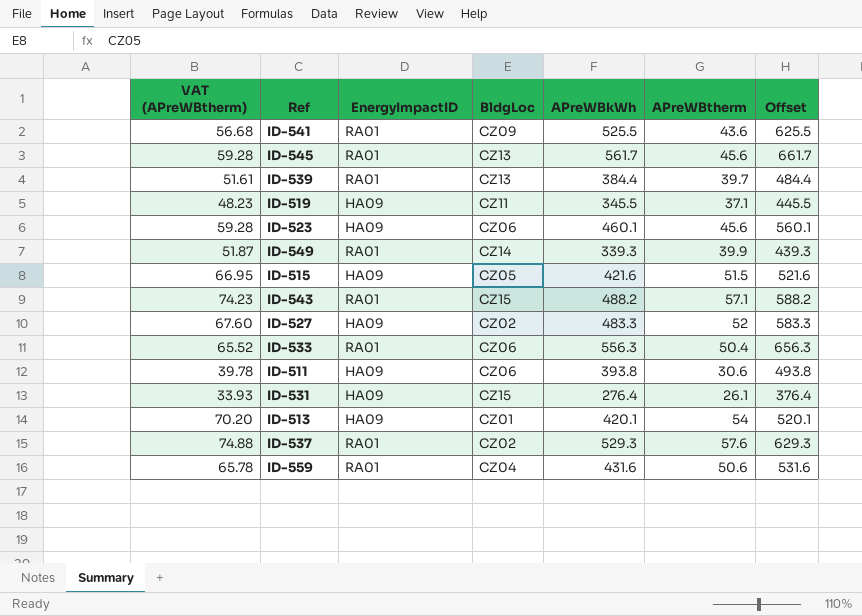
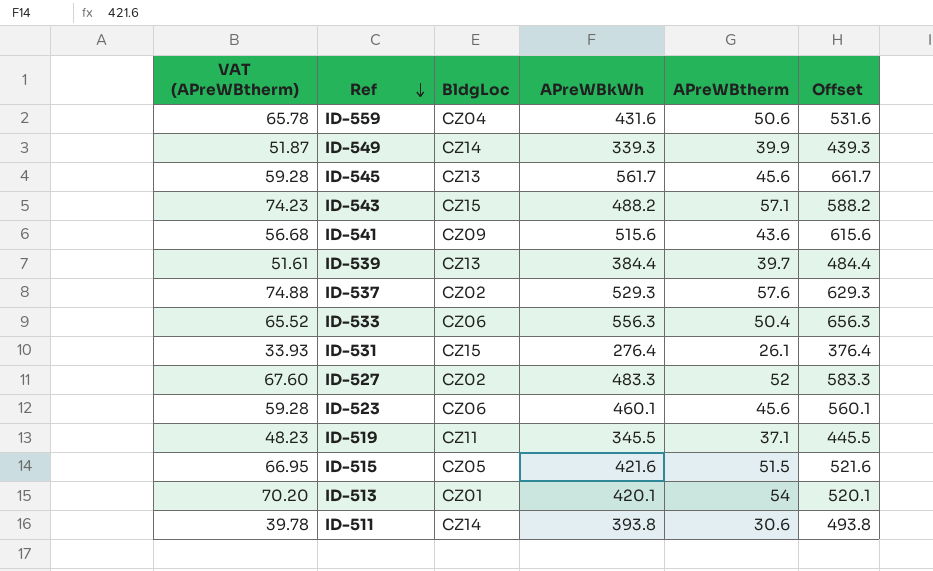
row order: none -> Ref descending
column EnergyImpactID | position: 3 -> none
ID-541 | APreWBkWh: 525.5 -> 515.6
ID-541 | Offset: 625.5 -> 615.6
ID-511 | BldgLoc: CZ06 -> CZ14

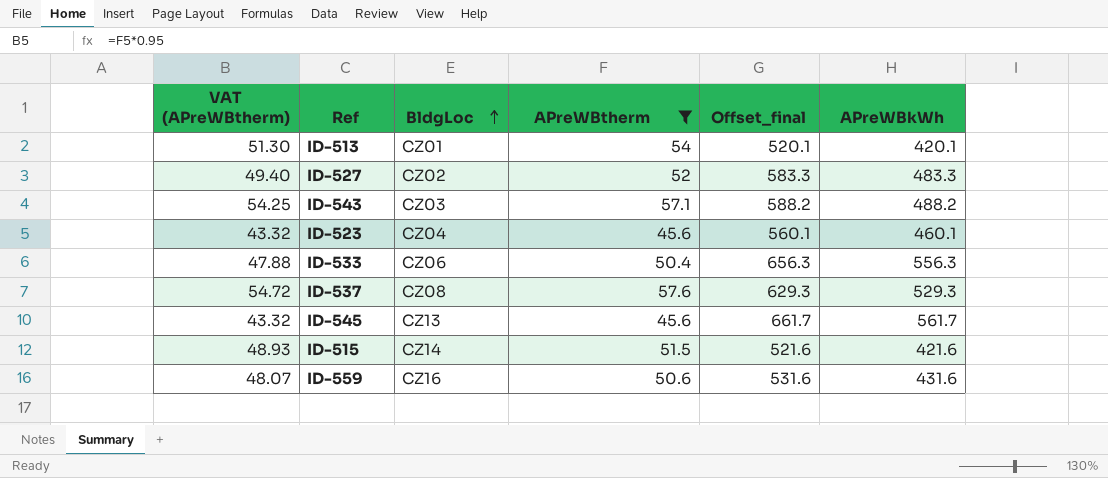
filter: none -> APreWBtherm >= 45.6
row order: Ref descending -> BldgLoc ascending
column VAT (APreWBtherm) | formula: [APreWBtherm] * 1.3 -> [APreWBtherm] * 0.95
column name: Offset -> Offset_final
column APreWBkWh | position: 4 -> 6
ID-543 | BldgLoc: CZ15 -> CZ03
ID-523 | BldgLoc: CZ06 -> CZ04
ID-537 | BldgLoc: CZ02 -> CZ08
ID-515 | BldgLoc: CZ05 -> CZ14
ID-559 | BldgLoc: CZ04 -> CZ16

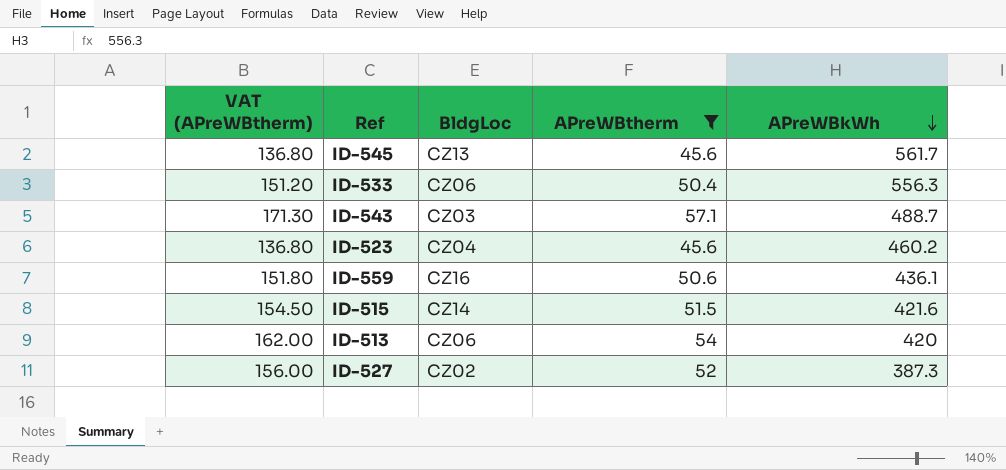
row order: BldgLoc ascending -> APreWBkWh descending
column Offset_final | formula: [APreWBkWh] + 100 -> none
column VAT (APreWBtherm) | formula: [APreWBtherm] * 0.95 -> [APreWBtherm] * 3
row ID-537: 54.72 | CZ08 | 57.6 | 629.3 | 529.3 -> none
ID-543 | APreWBkWh: 488.2 -> 488.7
ID-523 | APreWBkWh: 460.1 -> 460.2
ID-559 | APreWBkWh: 431.6 -> 436.1
ID-513 | BldgLoc: CZ01 -> CZ06
ID-513 | APreWBkWh: 420.1 -> 420
ID-527 | APreWBkWh: 483.3 -> 387.3

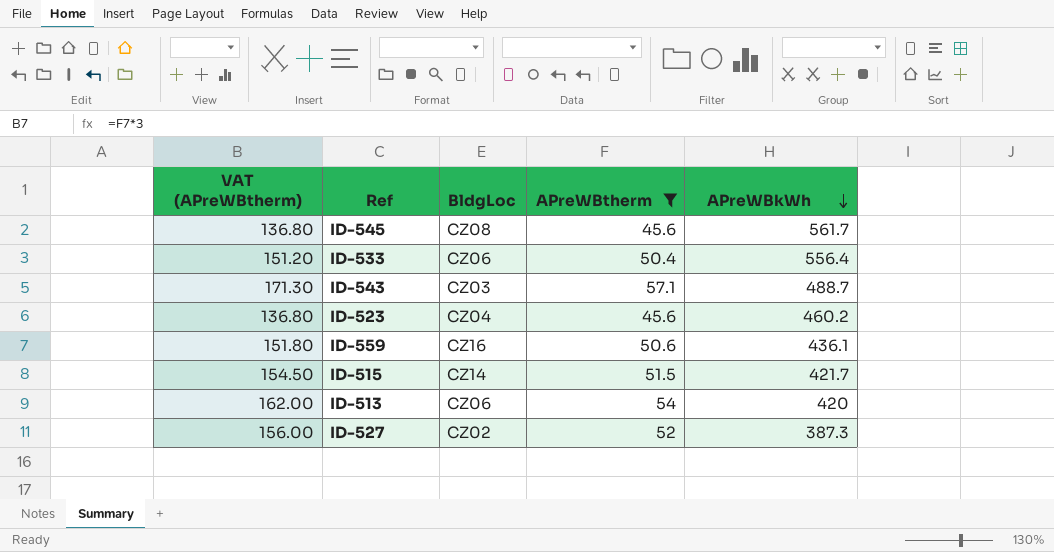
ID-545 | BldgLoc: CZ13 -> CZ08
ID-533 | APreWBkWh: 556.3 -> 556.4
ID-515 | APreWBkWh: 421.6 -> 421.7

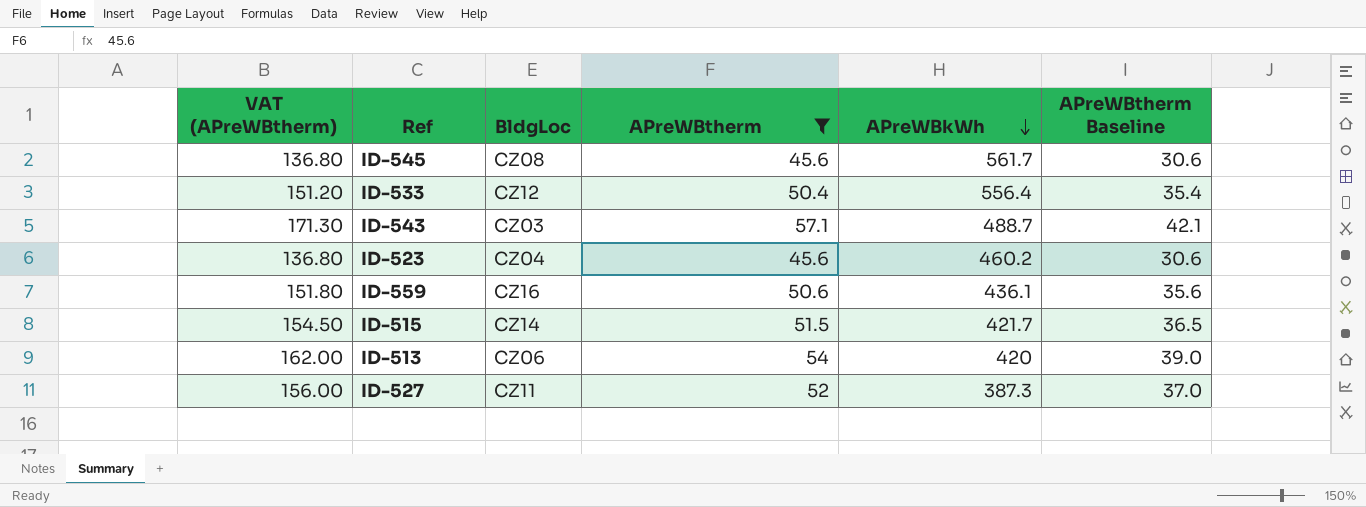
column APreWBtherm Baseline | formula: none -> [APreWBtherm] - 15
ID-533 | BldgLoc: CZ06 -> CZ12
ID-527 | BldgLoc: CZ02 -> CZ11

